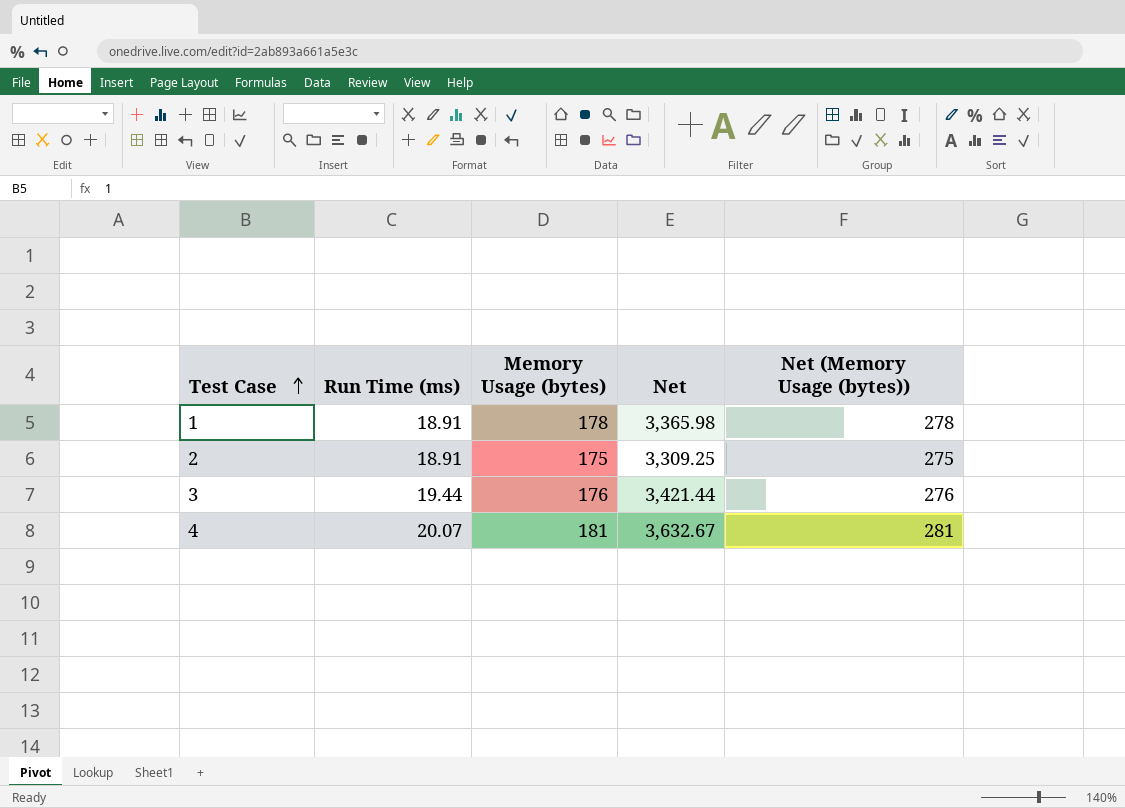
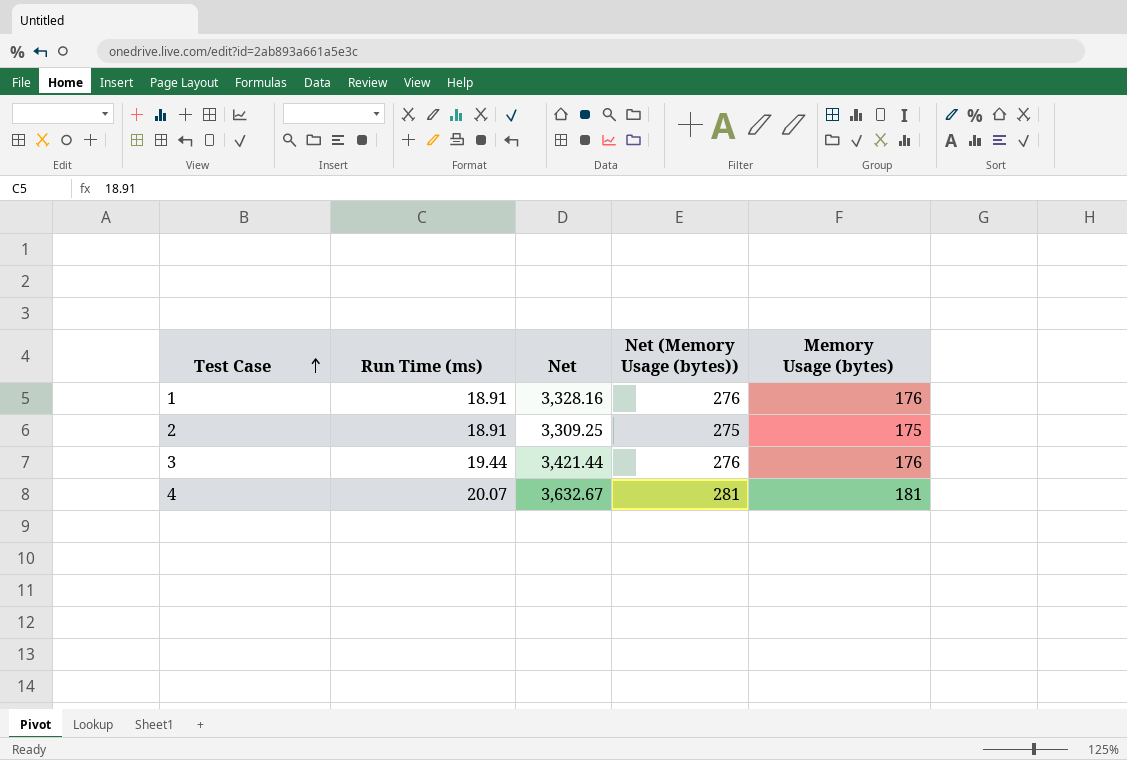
column Memory Usage (bytes) | position: 3 -> 5
1 | Net: 3,365.98 -> 3,328.16
1 | Net (Memory Usage (bytes)): 278 -> 276
1 | Memory Usage (bytes): 178 -> 176

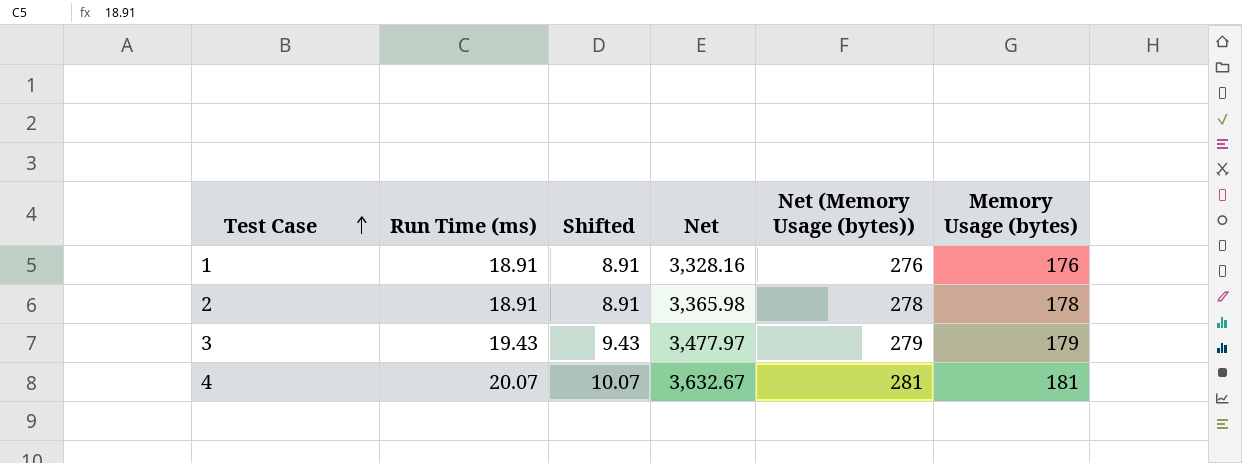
column Shifted | formula: none -> [Run Time (ms)] - 10
2 | Net: 3,309.25 -> 3,365.98
2 | Net (Memory Usage (bytes)): 275 -> 278
2 | Memory Usage (bytes): 175 -> 178
3 | Run Time (ms): 19.44 -> 19.43
3 | Net: 3,421.44 -> 3,477.97
3 | Net (Memory Usage (bytes)): 276 -> 279
3 | Memory Usage (bytes): 176 -> 179

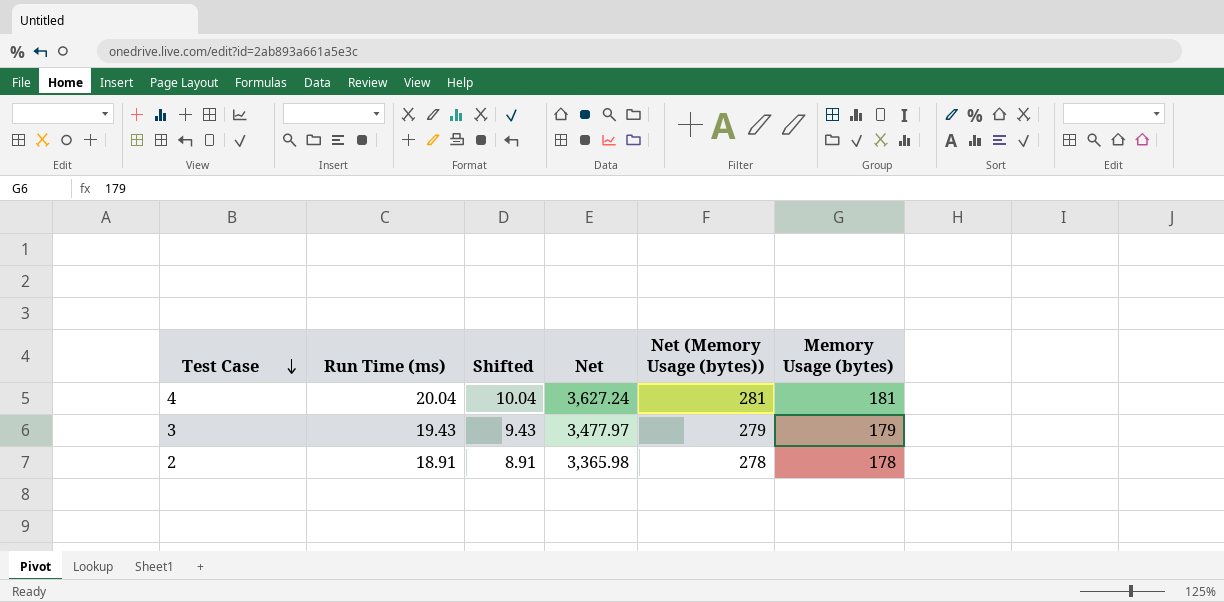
row order: Test Case ascending -> Test Case descending
row 1: 18.91 | 8.91 | 3,328.16 | 276 | 176 -> none
4 | Run Time (ms): 20.07 -> 20.04
4 | Shifted: 10.07 -> 10.04
4 | Net: 3,632.67 -> 3,627.24

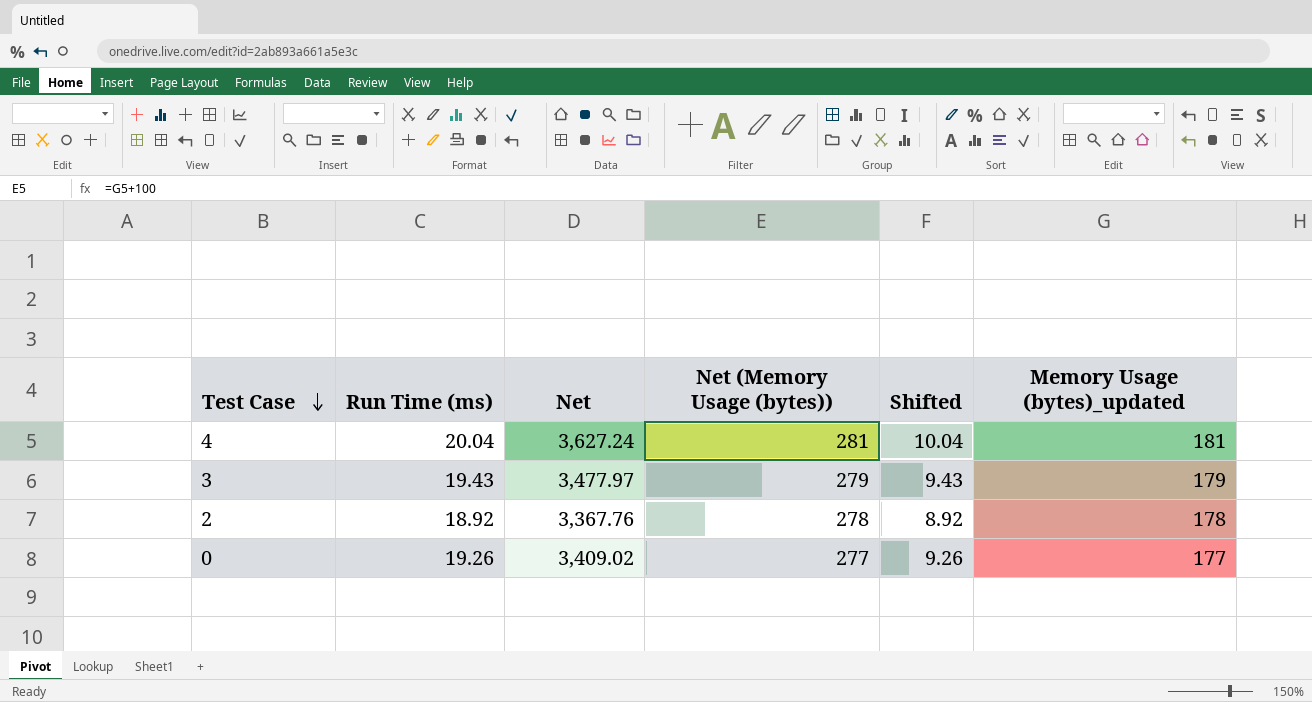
column Shifted | position: 3 -> 5
column name: Memory Usage (bytes) -> Memory Usage (bytes)_updated
2 | Run Time (ms): 18.91 -> 18.92
2 | Net: 3,365.98 -> 3,367.76
2 | Shifted: 8.91 -> 8.92
row 0: none -> 19.26 | 3,409.02 | 277 | 9.26 | 177

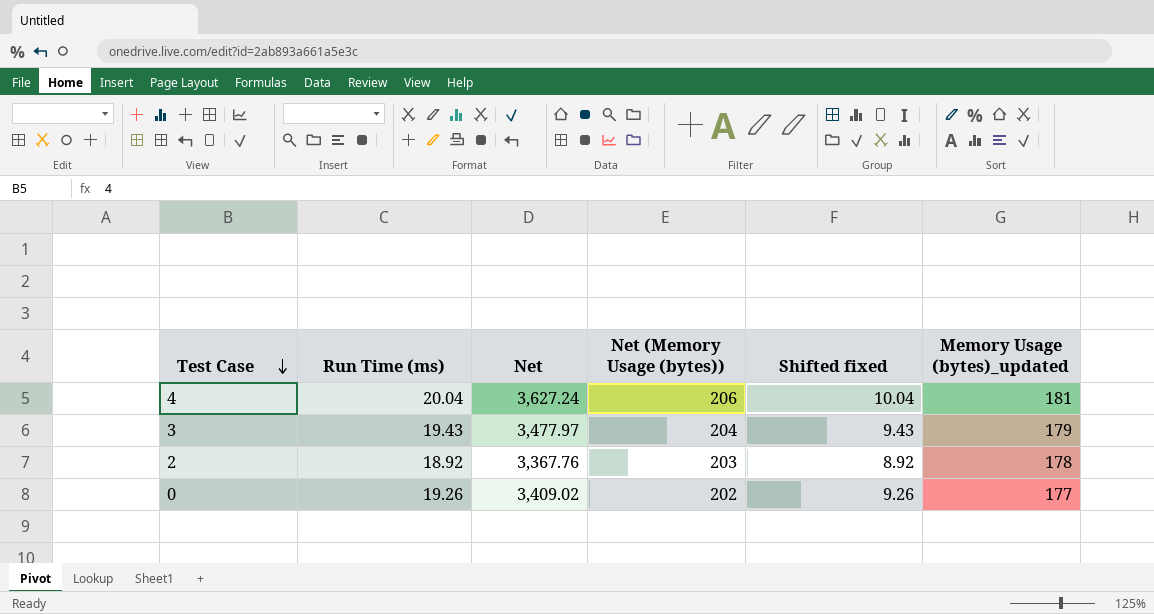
column Net (Memory Usage (bytes)) | formula: [Memory Usage (bytes)_updated] + 100 -> [Memory Usage (bytes)_updated] + 25
column name: Shifted -> Shifted fixed

